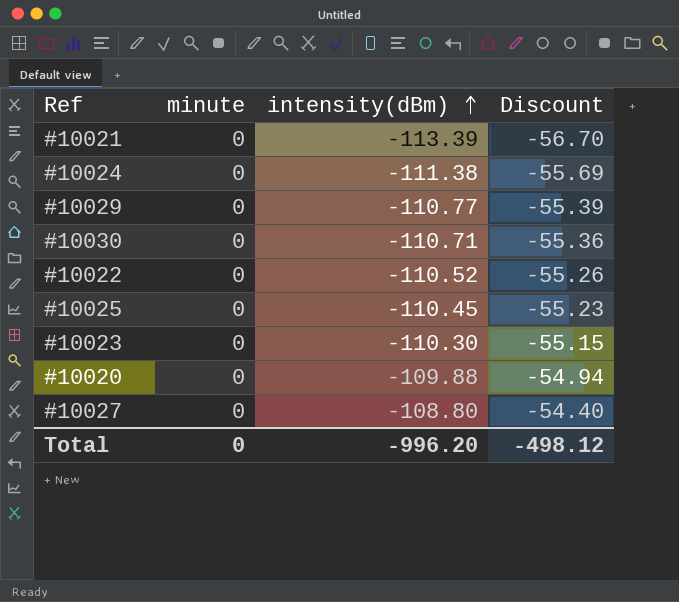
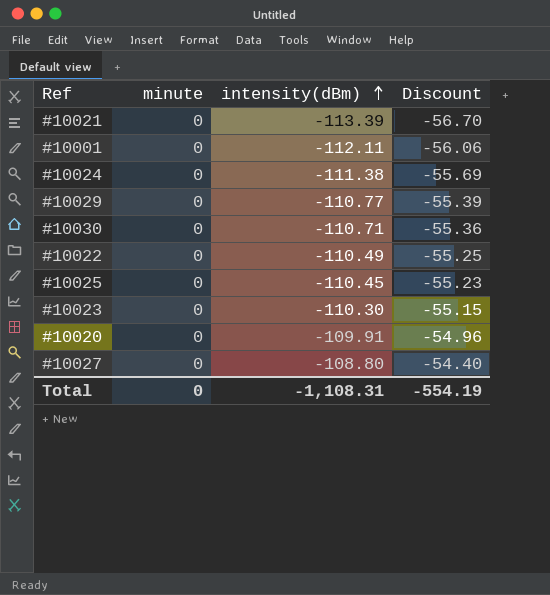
row #10001: none -> 0 | -112.11 | -56.06
#10022 | intensity(dBm): -110.52 -> -110.49
#10022 | Discount: -55.26 -> -55.25
#10020 | intensity(dBm): -109.88 -> -109.91
#10020 | Discount: -54.94 -> -54.96
Total | intensity(dBm): -996.20 -> -1,108.31
Total | Discount: -498.12 -> -554.19

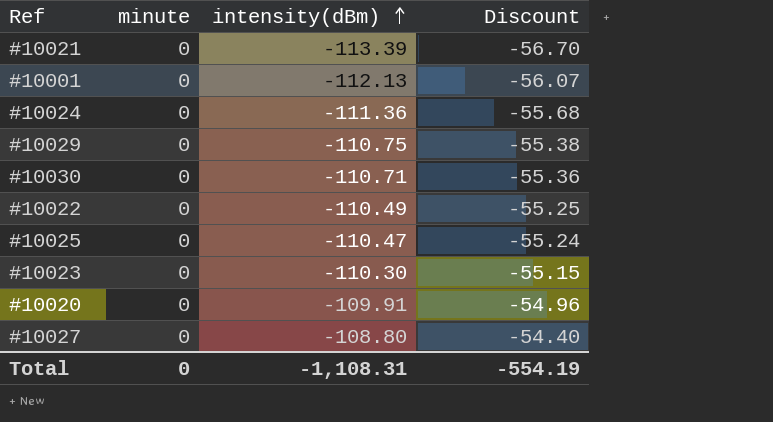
#10001 | intensity(dBm): -112.11 -> -112.13
#10001 | Discount: -56.06 -> -56.07
#10024 | intensity(dBm): -111.38 -> -111.36
#10024 | Discount: -55.69 -> -55.68
#10029 | intensity(dBm): -110.77 -> -110.75
#10029 | Discount: -55.39 -> -55.38
#10025 | intensity(dBm): -110.45 -> -110.47
#10025 | Discount: -55.23 -> -55.24

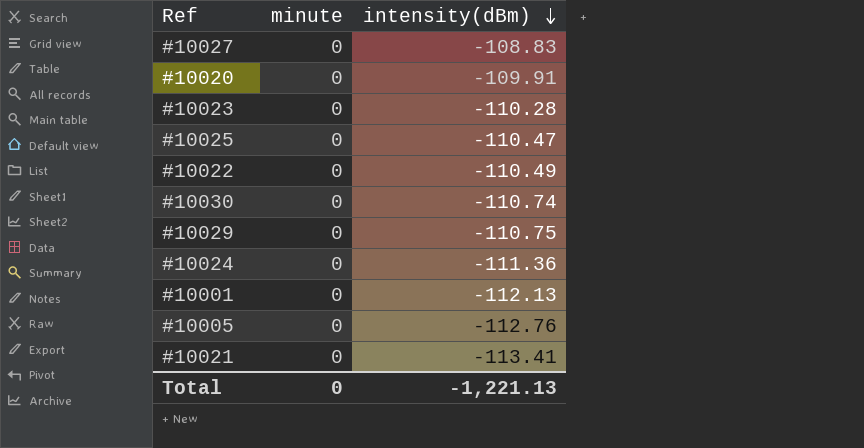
row order: intensity(dBm) ascending -> intensity(dBm) descending
column Discount | formula: [intensity(dBm)] * 0.5 -> none
#10027 | intensity(dBm): -108.80 -> -108.83
#10023 | intensity(dBm): -110.30 -> -110.28
#10030 | intensity(dBm): -110.71 -> -110.74
row #10005: none -> 0 | -112.76
#10021 | intensity(dBm): -113.39 -> -113.41
Total | intensity(dBm): -1,108.31 -> -1,221.13

